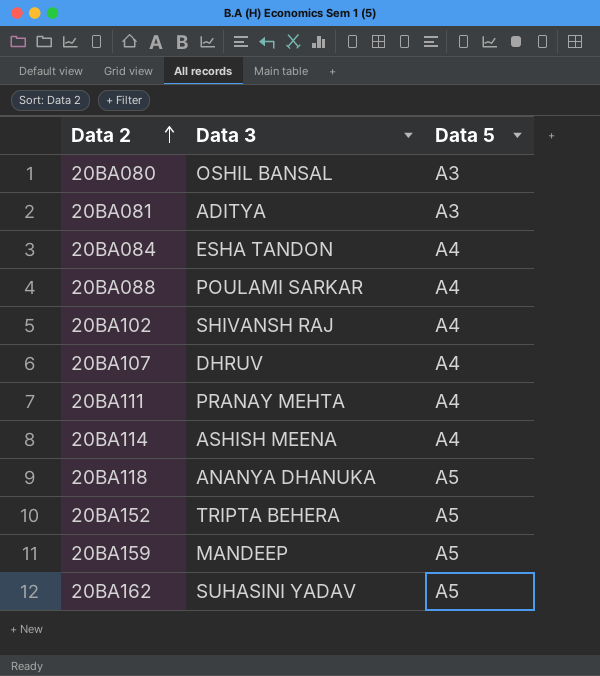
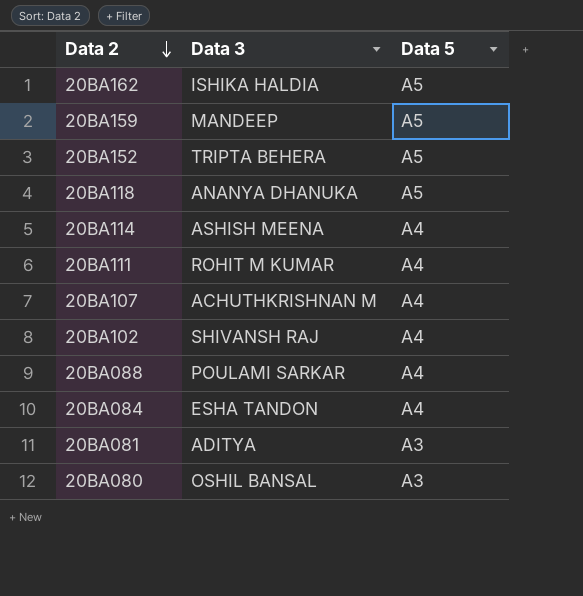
row order: Data 2 ascending -> Data 2 descending
20BA162 | Data 3: SUHASINI YADAV -> ISHIKA HALDIA
20BA111 | Data 3: PRANAY MEHTA -> ROHIT M KUMAR
20BA107 | Data 3: DHRUV -> ACHUTHKRISHNAN M

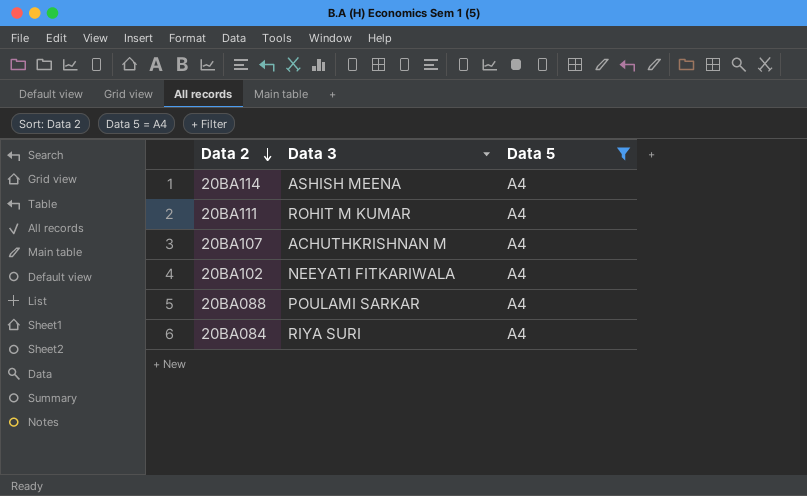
filter: none -> Data 5 = A4
20BA102 | Data 3: SHIVANSH RAJ -> NEEYATI FITKARIWALA
20BA084 | Data 3: ESHA TANDON -> RIYA SURI

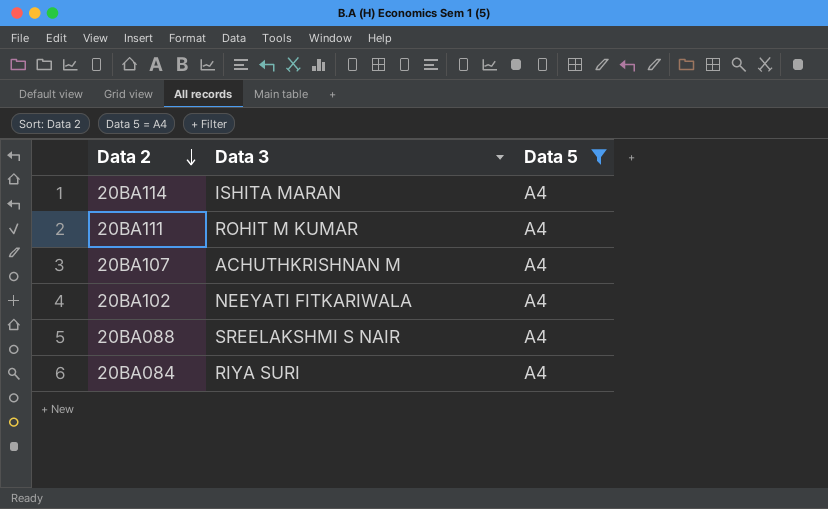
20BA114 | Data 3: ASHISH MEENA -> ISHITA MARAN
20BA088 | Data 3: POULAMI SARKAR -> SREELAKSHMI S NAIR

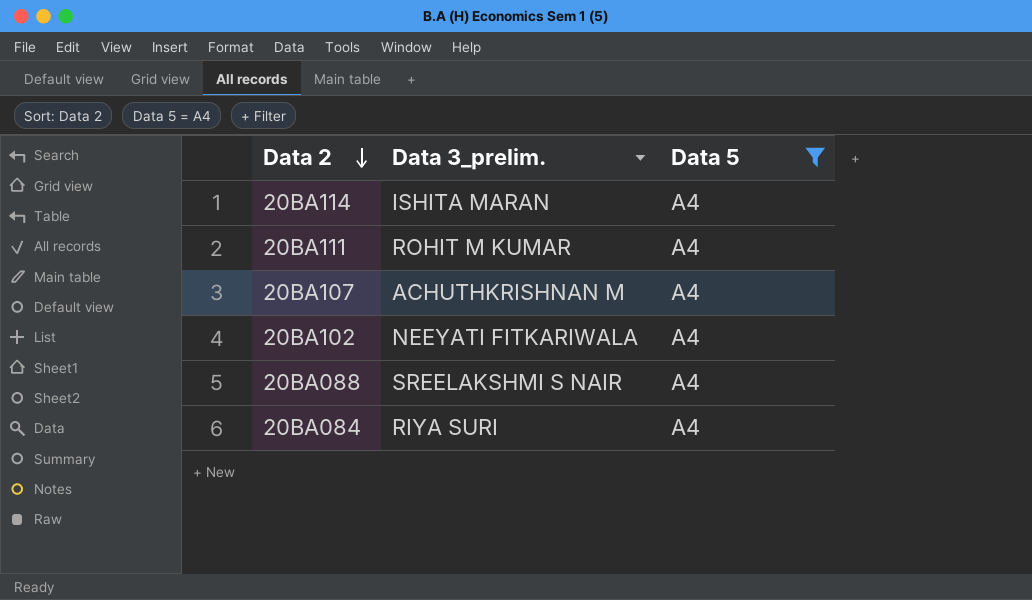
column name: Data 3 -> Data 3_prelim.

